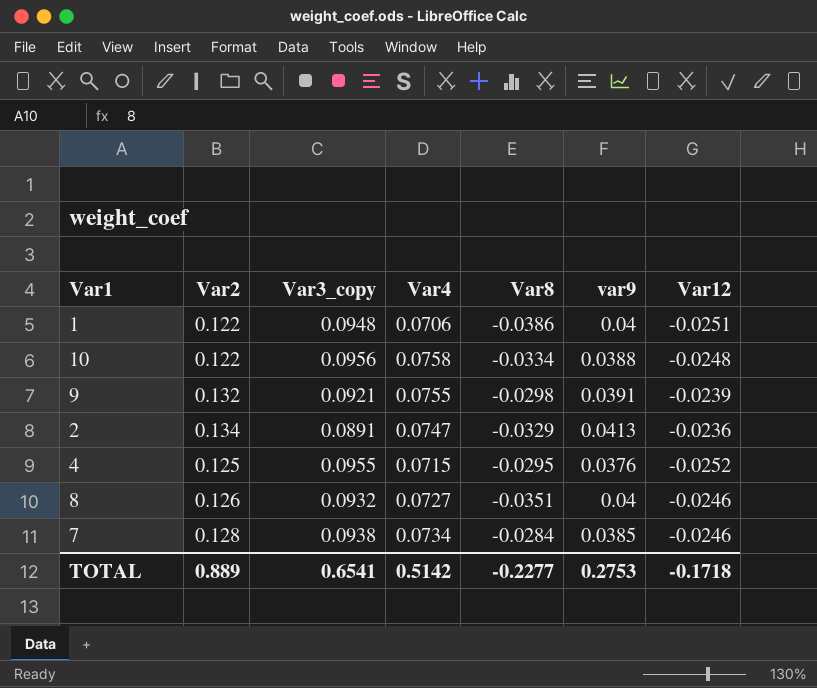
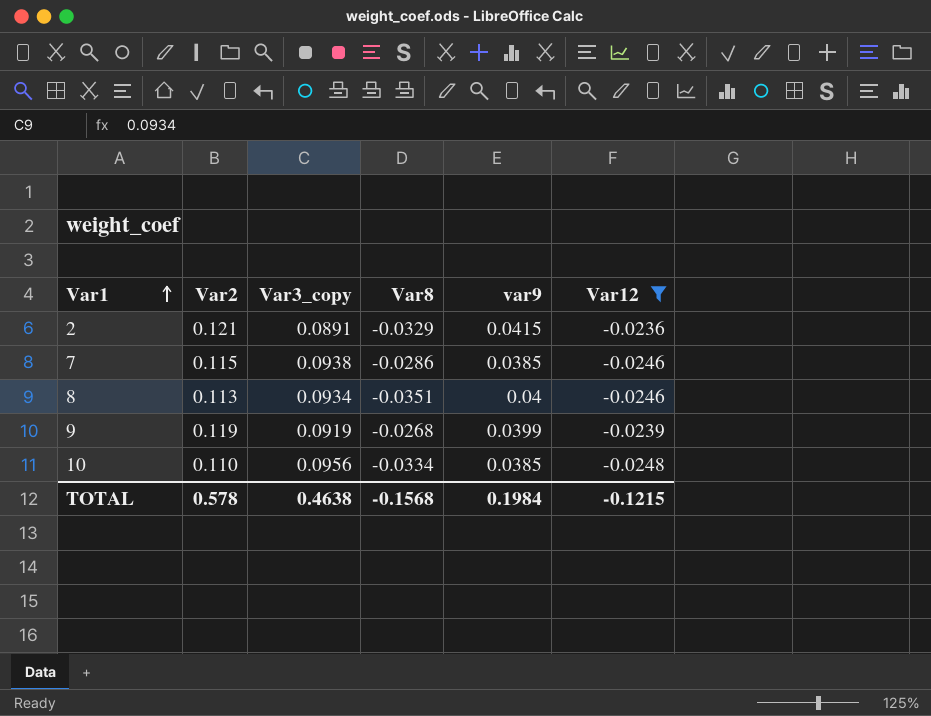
filter: none -> Var12 >= -0.0248
row order: none -> Var1 ascending
column Var4 | position: 4 -> none
2 | Var2: 0.134 -> 0.121
2 | var9: 0.0413 -> 0.0415
7 | Var2: 0.128 -> 0.115
7 | Var8: -0.0284 -> -0.0286
8 | Var2: 0.126 -> 0.113
8 | Var3_copy: 0.0932 -> 0.0934
9 | Var2: 0.132 -> 0.119
9 | Var3_copy: 0.0921 -> 0.0919
9 | Var8: -0.0298 -> -0.0268
9 | var9: 0.0391 -> 0.0399
10 | Var2: 0.122 -> 0.110
10 | var9: 0.0388 -> 0.0385
TOTAL | Var2: 0.889 -> 0.578
TOTAL | Var3_copy: 0.6541 -> 0.4638
TOTAL | Var8: -0.2277 -> -0.1568
TOTAL | var9: 0.2753 -> 0.1984
TOTAL | Var12: -0.1718 -> -0.1215

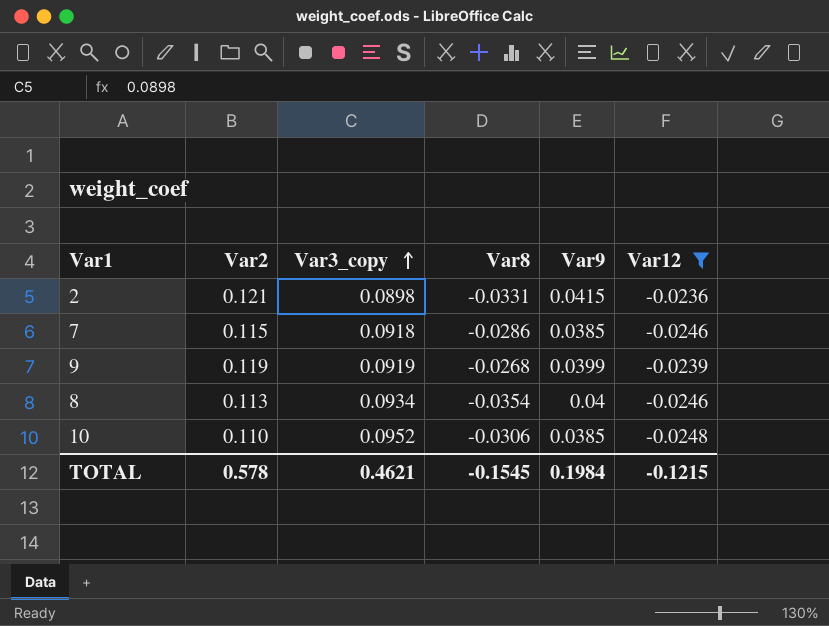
row order: Var1 ascending -> Var3_copy ascending
column name: var9 -> Var9
2 | Var3_copy: 0.0891 -> 0.0898
2 | Var8: -0.0329 -> -0.0331
7 | Var3_copy: 0.0938 -> 0.0918
8 | Var8: -0.0351 -> -0.0354
10 | Var3_copy: 0.0956 -> 0.0952
10 | Var8: -0.0334 -> -0.0306
TOTAL | Var3_copy: 0.4638 -> 0.4621
TOTAL | Var8: -0.1568 -> -0.1545

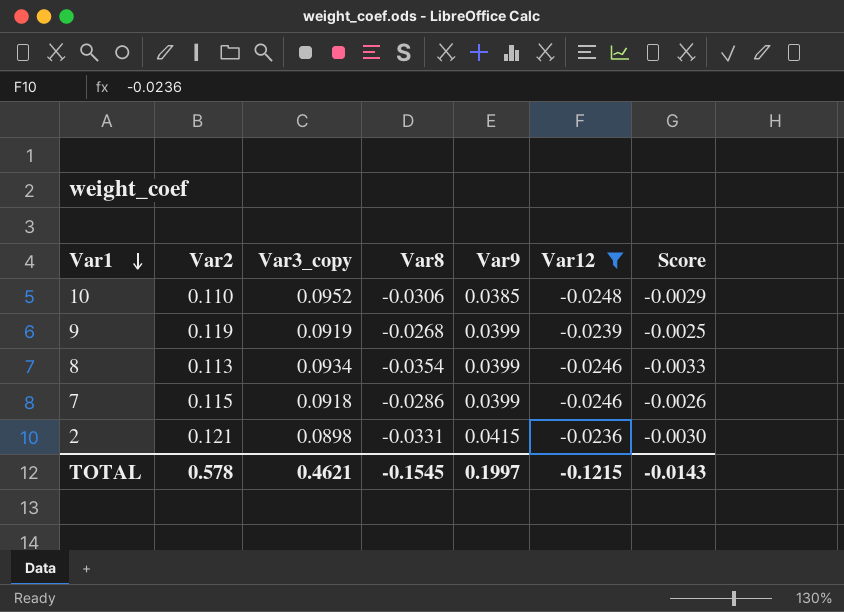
row order: Var3_copy ascending -> Var1 descending
column Score | formula: none -> [Var3_copy] * [Var8]
8 | Var9: 0.04 -> 0.0399
7 | Var9: 0.0385 -> 0.0399
TOTAL | Var9: 0.1984 -> 0.1997

